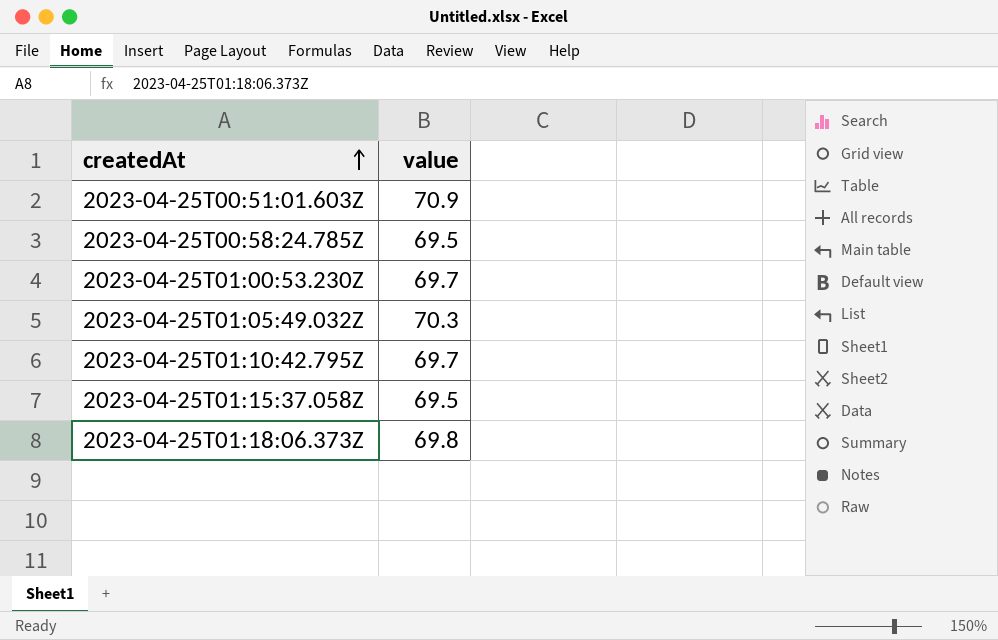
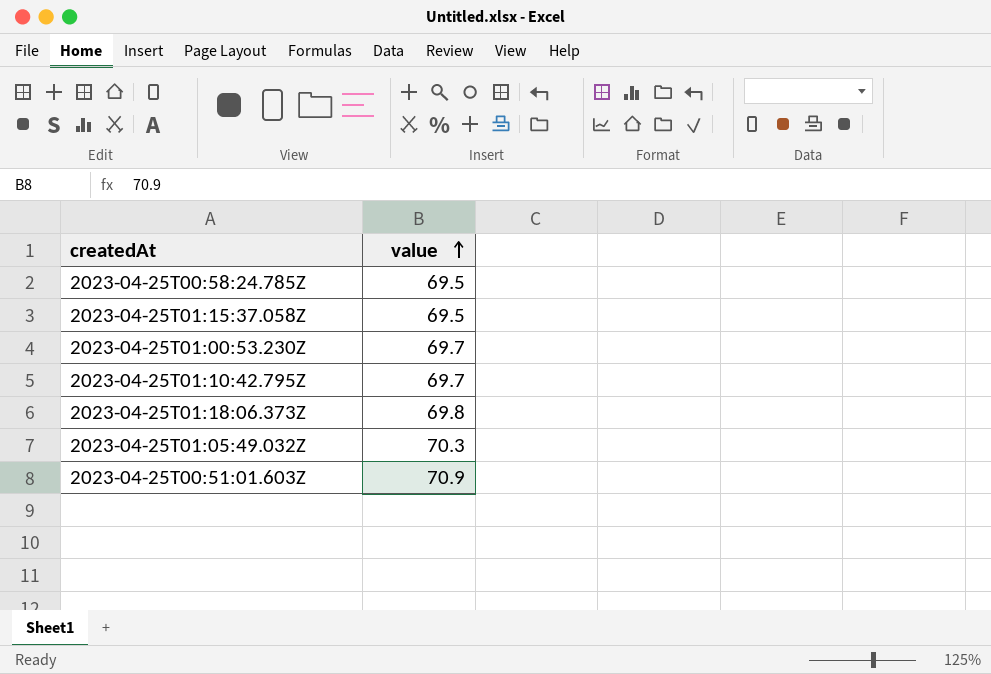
row order: createdAt ascending -> value ascending

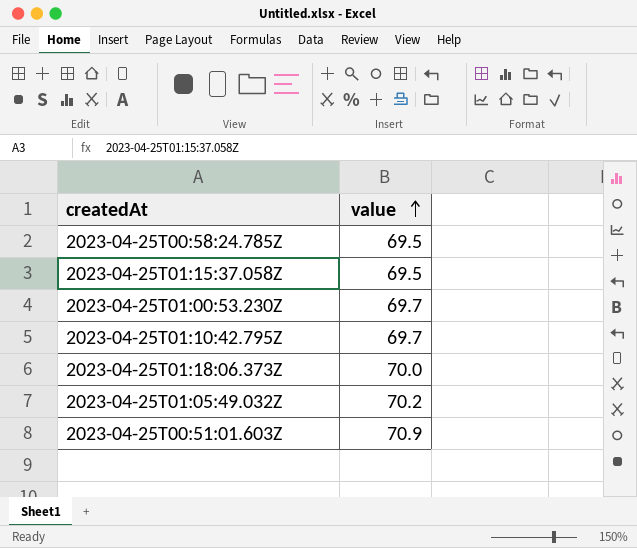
2023-04-25T01:18:06.373Z | value: 69.8 -> 70.0
2023-04-25T01:05:49.032Z | value: 70.3 -> 70.2

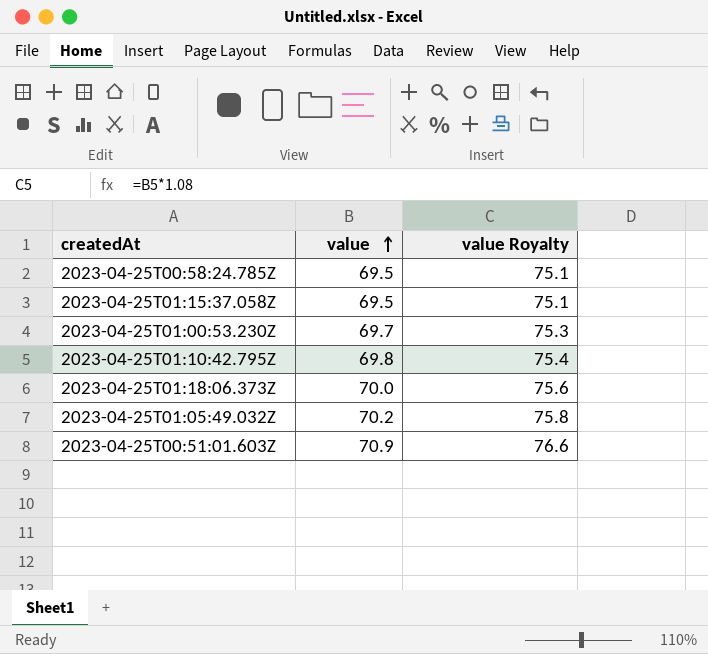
column value Royalty | formula: none -> [value] * 1.08
2023-04-25T01:10:42.795Z | value: 69.7 -> 69.8

